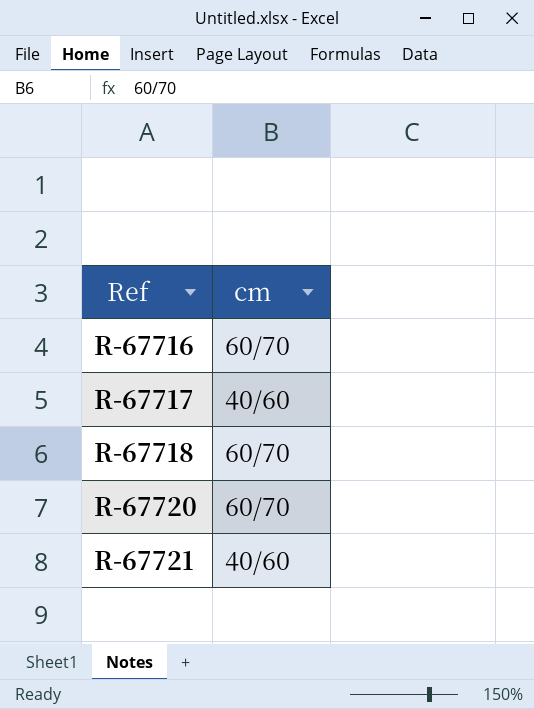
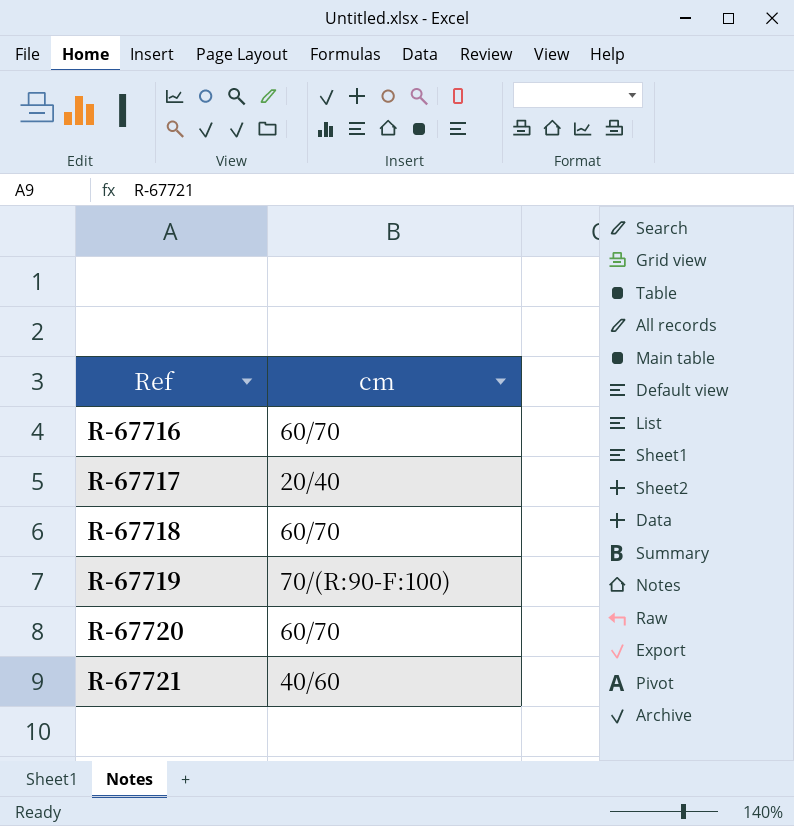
R-67717 | cm: 40/60 -> 20/40
row R-67719: none -> 70/(R:90-F:100)

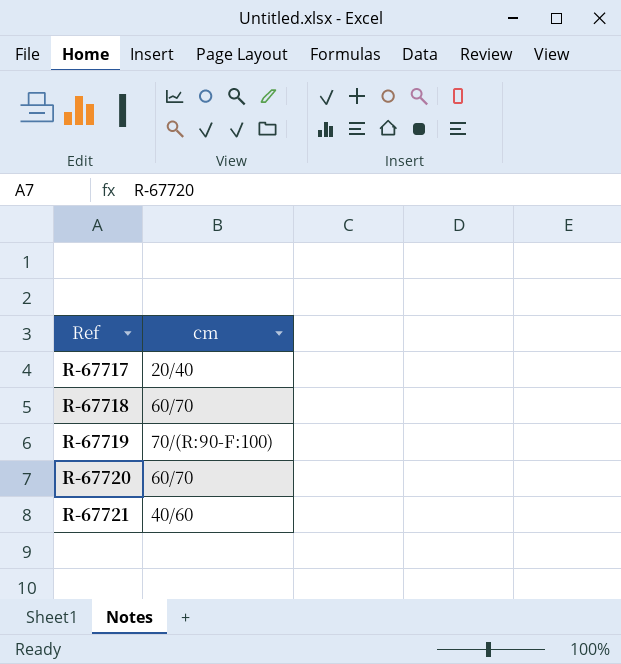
row R-67716: 60/70 -> none

